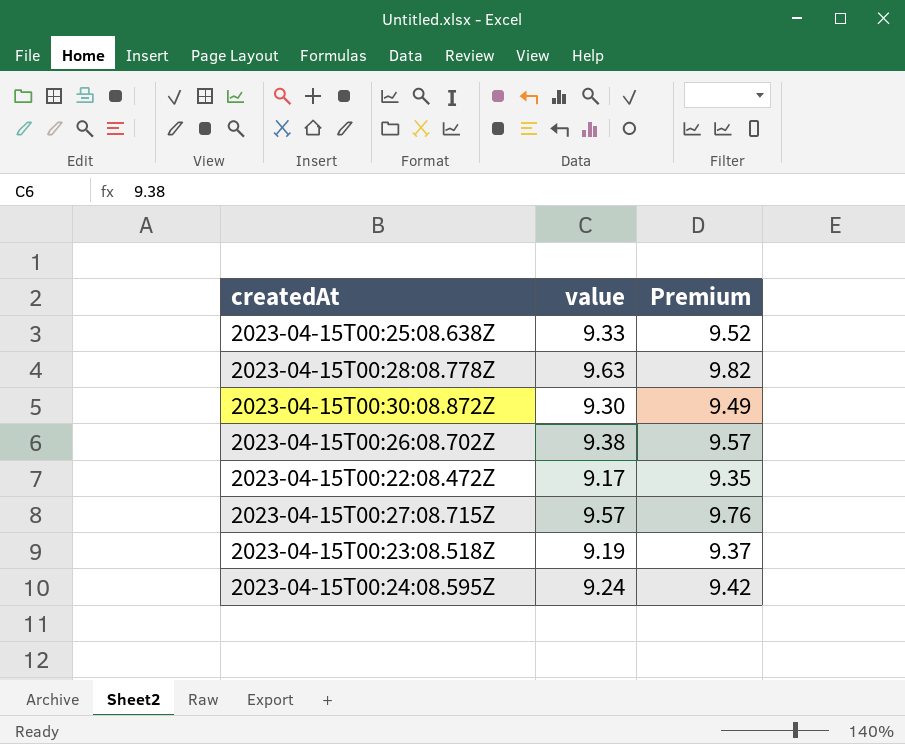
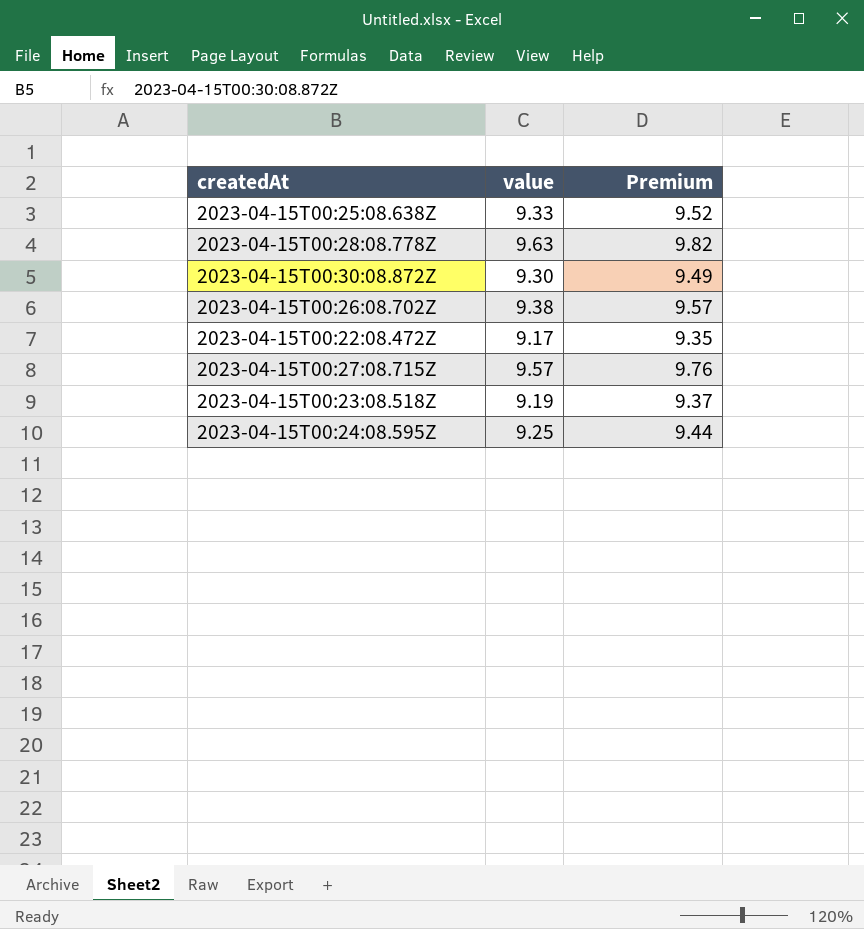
2023-04-15T00:24:08.595Z | value: 9.24 -> 9.25
2023-04-15T00:24:08.595Z | Premium: 9.42 -> 9.44

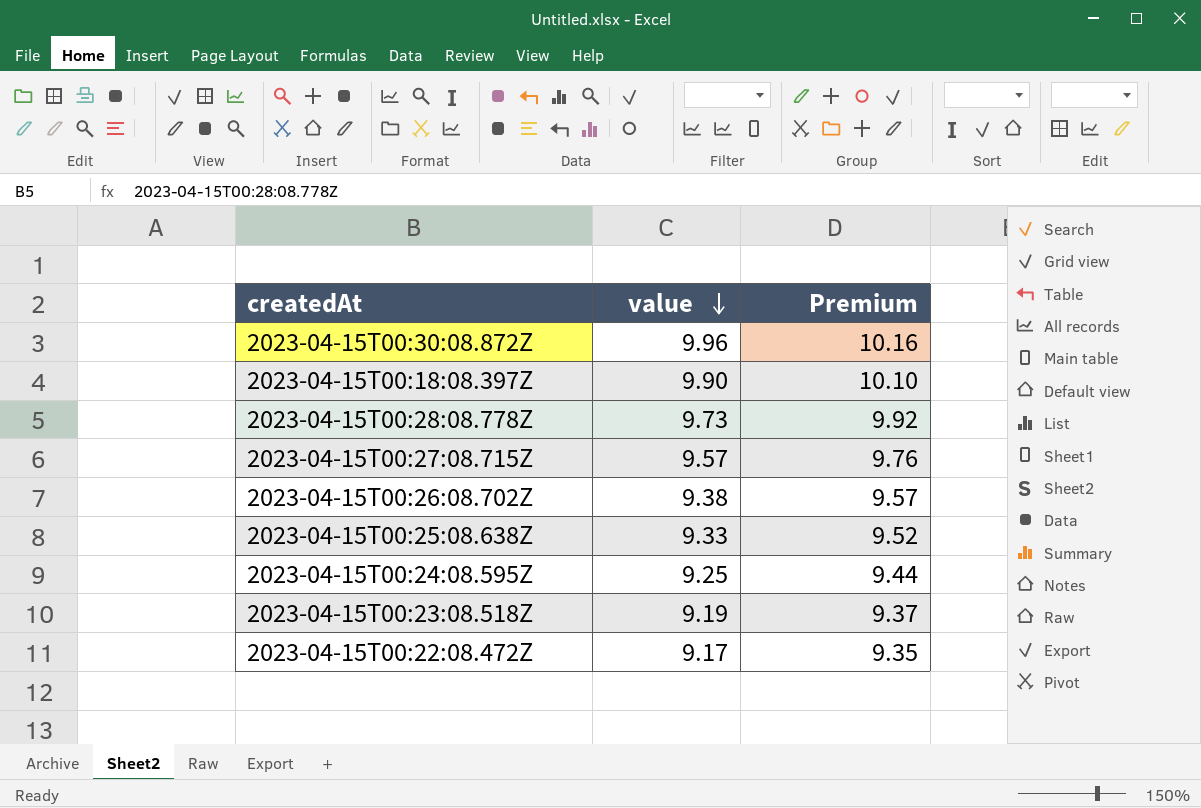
row order: none -> value descending
2023-04-15T00:30:08.872Z | value: 9.30 -> 9.96
2023-04-15T00:30:08.872Z | Premium: 9.49 -> 10.16
row 2023-04-15T00:18:08.397Z: none -> 9.90 | 10.10
2023-04-15T00:28:08.778Z | value: 9.63 -> 9.73
2023-04-15T00:28:08.778Z | Premium: 9.82 -> 9.92

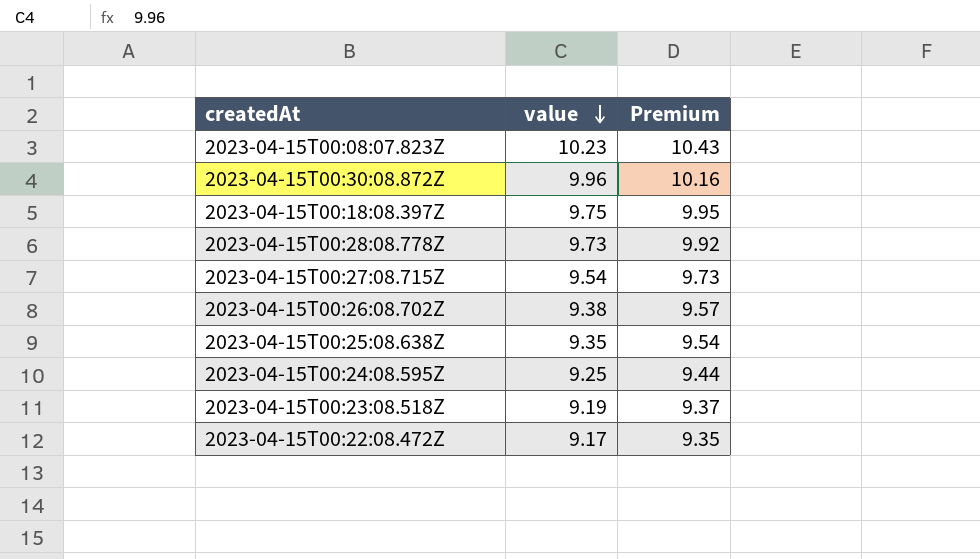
row 2023-04-15T00:08:07.823Z: none -> 10.23 | 10.43
2023-04-15T00:18:08.397Z | value: 9.90 -> 9.75
2023-04-15T00:18:08.397Z | Premium: 10.10 -> 9.95
2023-04-15T00:27:08.715Z | value: 9.57 -> 9.54
2023-04-15T00:27:08.715Z | Premium: 9.76 -> 9.73
2023-04-15T00:25:08.638Z | value: 9.33 -> 9.35
2023-04-15T00:25:08.638Z | Premium: 9.52 -> 9.54

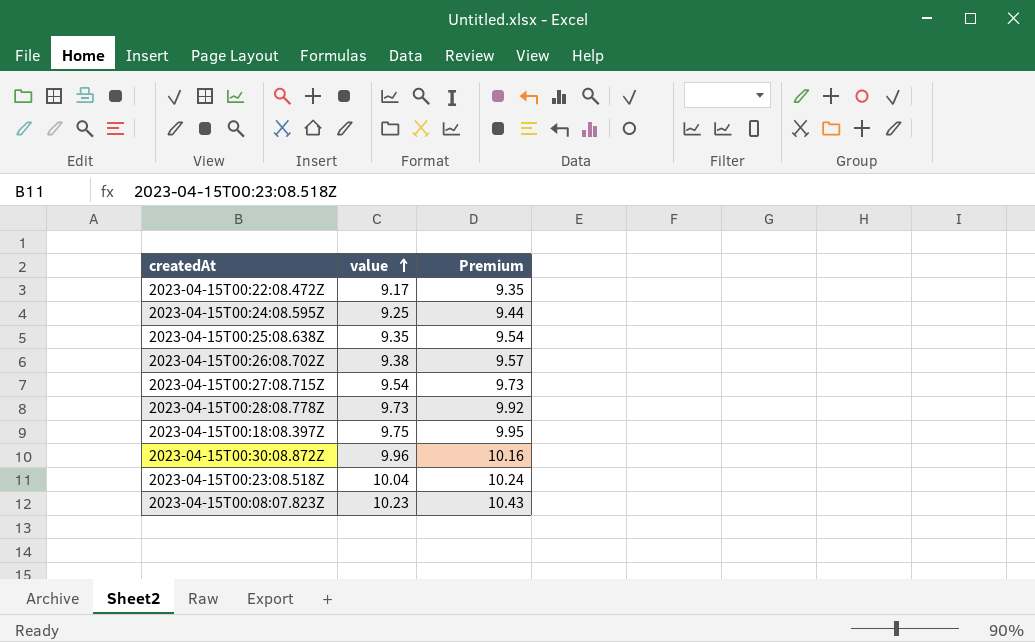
row order: value descending -> value ascending
2023-04-15T00:23:08.518Z | value: 9.19 -> 10.04
2023-04-15T00:23:08.518Z | Premium: 9.37 -> 10.24

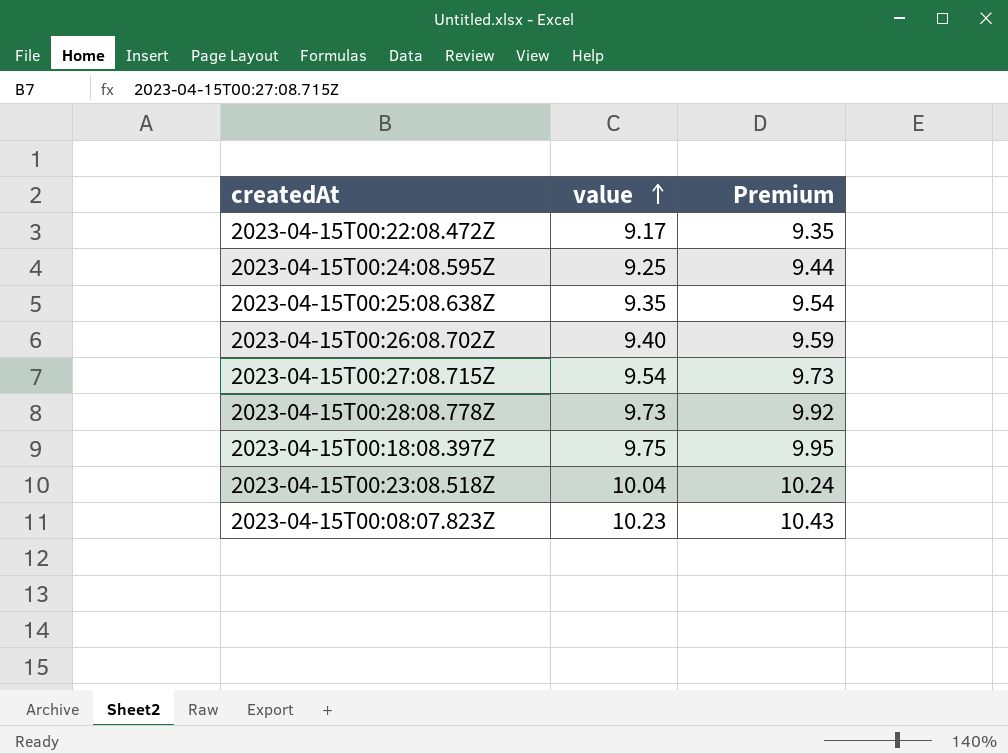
row 2023-04-15T00:30:08.872Z: 9.96 | 10.16 -> none
2023-04-15T00:26:08.702Z | value: 9.38 -> 9.40
2023-04-15T00:26:08.702Z | Premium: 9.57 -> 9.59

